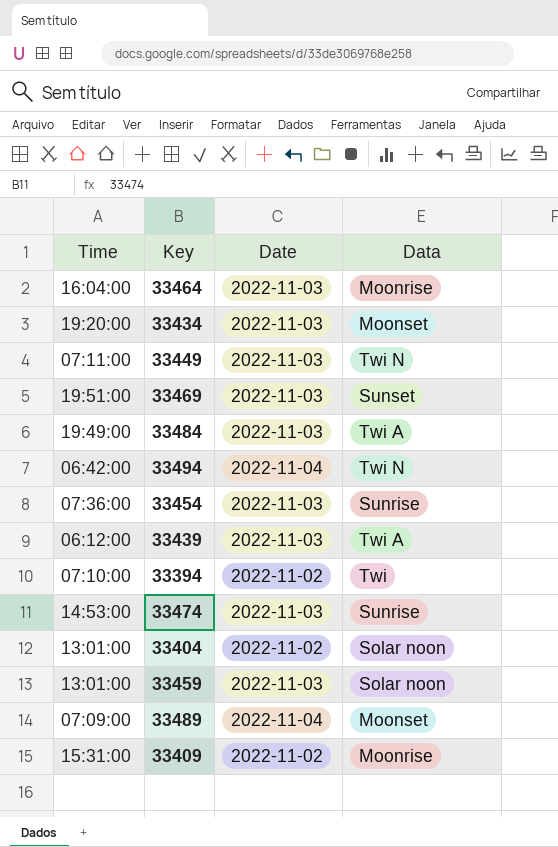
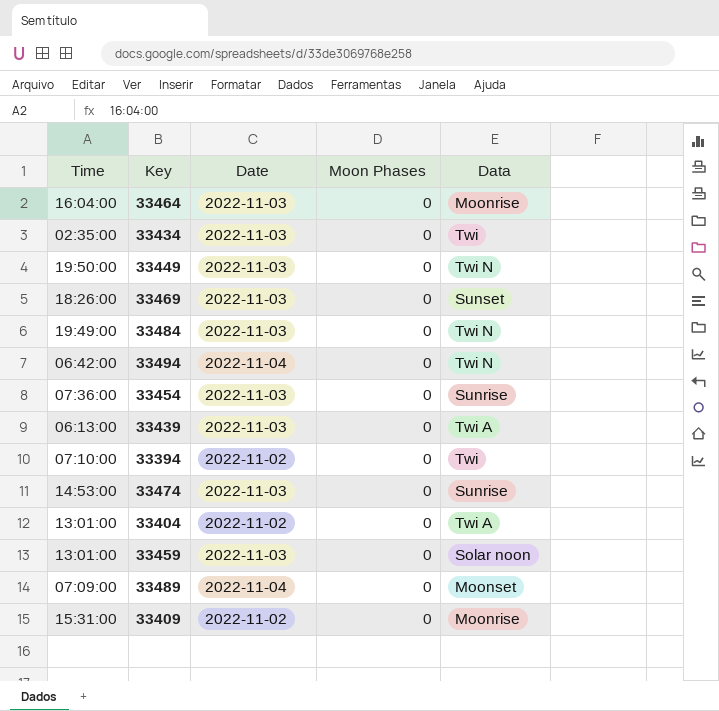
column Moon Phases | position: none -> 4
33434 | Time: 19:20:00 -> 02:35:00
33434 | Data: Moonset -> Twi
33449 | Time: 07:11:00 -> 19:50:00
33469 | Time: 19:51:00 -> 18:26:00
33484 | Data: Twi A -> Twi N
33439 | Time: 06:12:00 -> 06:13:00
33404 | Data: Solar noon -> Twi A

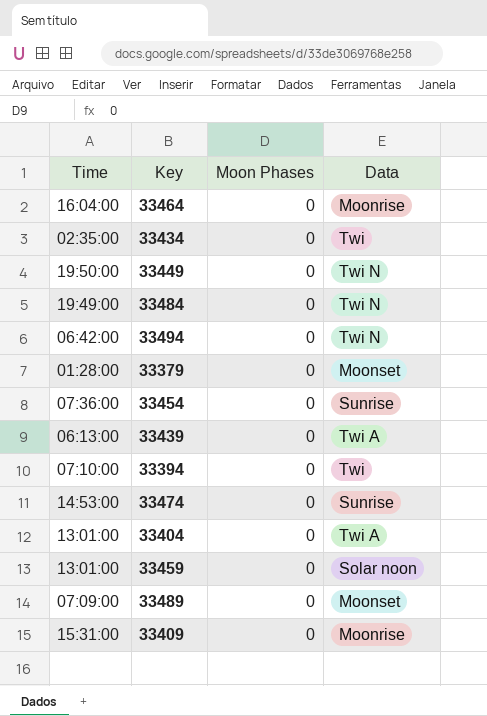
column Date | position: 3 -> none
row 33469: 18:26:00 | 2022-11-03 | 0 | Sunset -> none
row 33379: none -> 01:28:00 | 0 | Moonset

